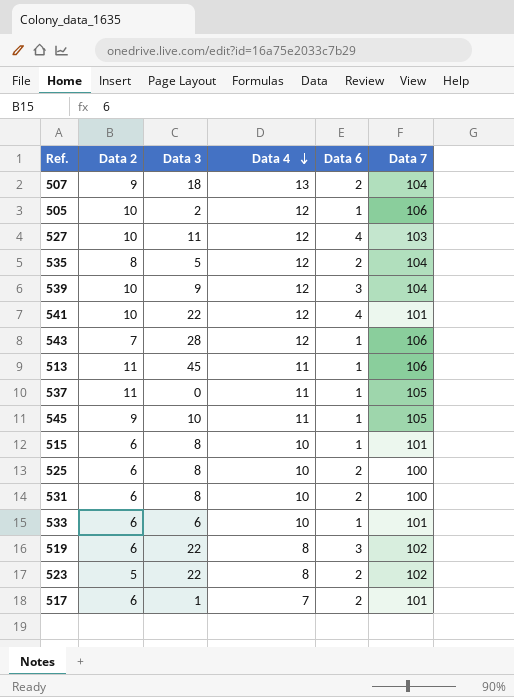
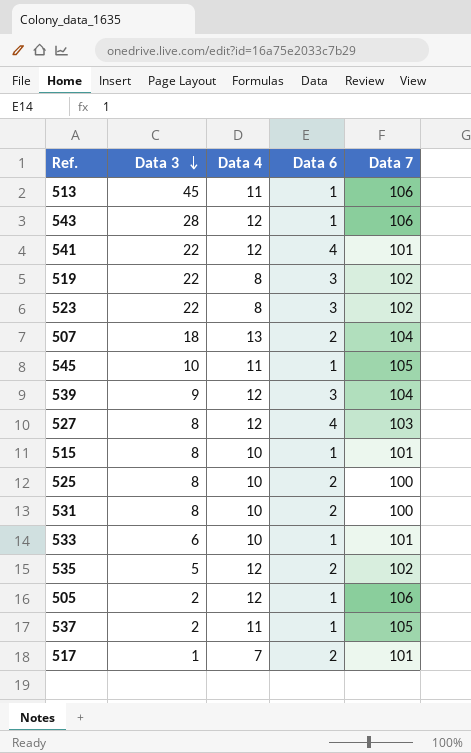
row order: Data 4 descending -> Data 3 descending
column Data 2 | position: 2 -> none
523 | Data 6: 2 -> 3
527 | Data 3: 11 -> 8
535 | Data 7: 104 -> 102
537 | Data 3: 0 -> 2

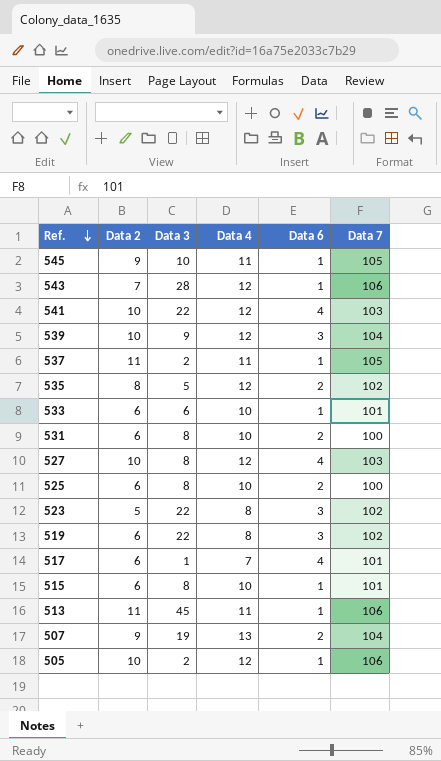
row order: Data 3 descending -> Ref. descending
column Data 2 | position: none -> 2
541 | Data 7: 101 -> 103
517 | Data 6: 2 -> 4
507 | Data 3: 18 -> 19

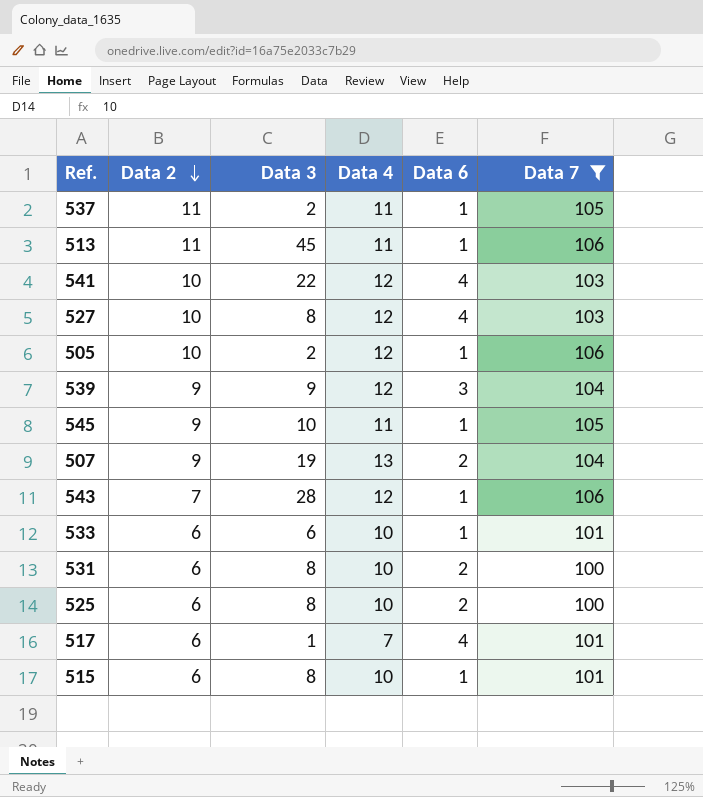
filter: none -> Data 7 != 102
row order: Ref. descending -> Data 2 descending
539 | Data 2: 10 -> 9

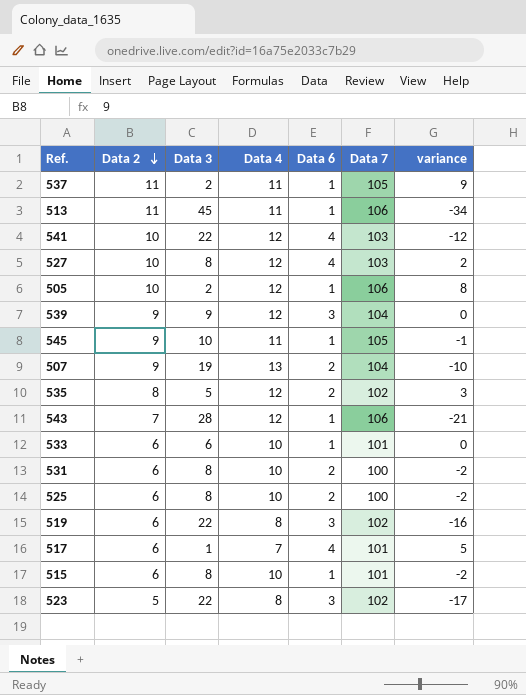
filter: Data 7 != 102 -> none
column variance | formula: none -> [Data 2] - [Data 3]

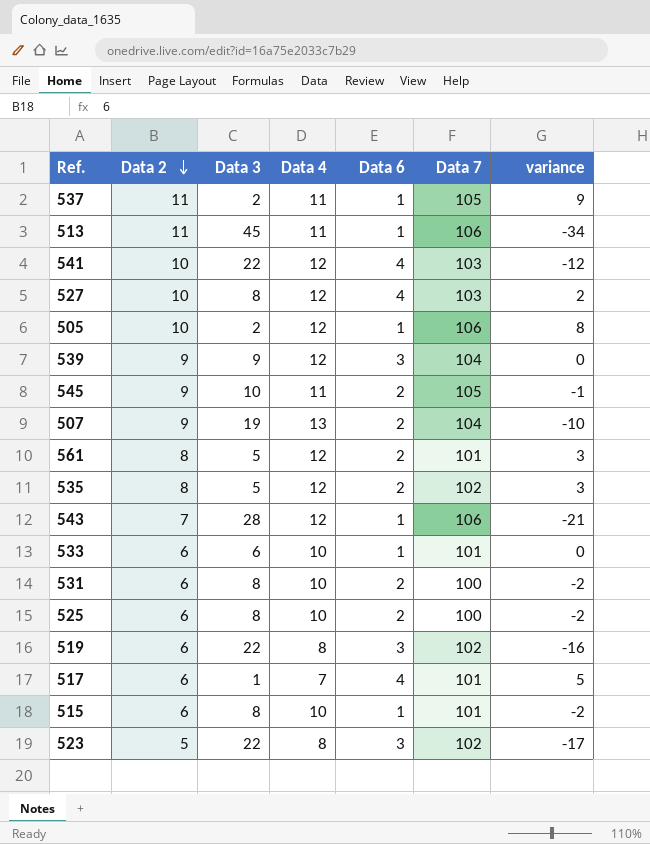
545 | Data 6: 1 -> 2
row 561: none -> 8 | 5 | 12 | 2 | 101 | 3

